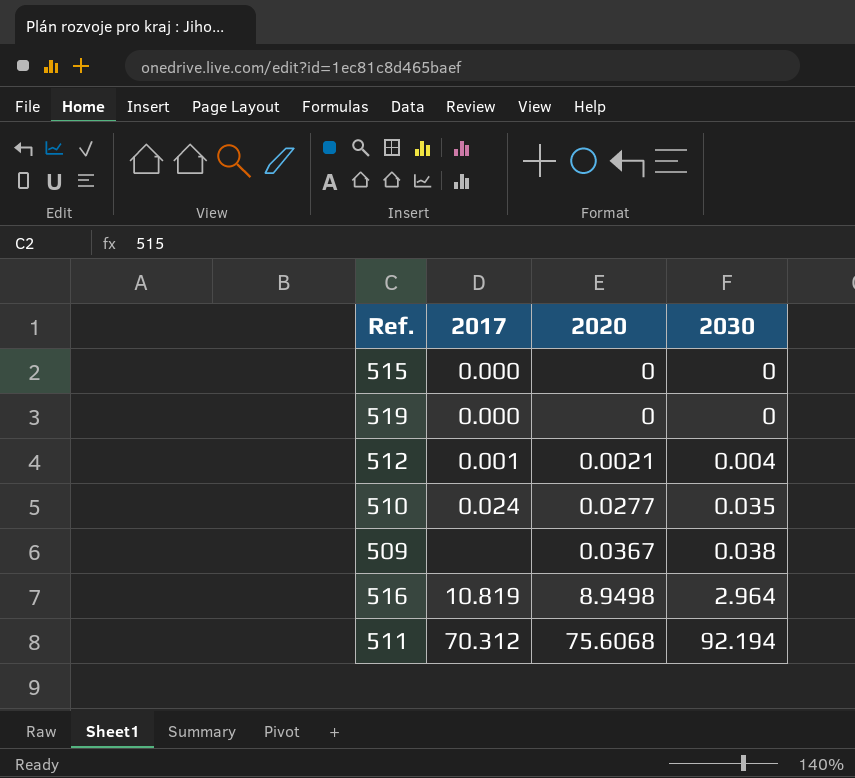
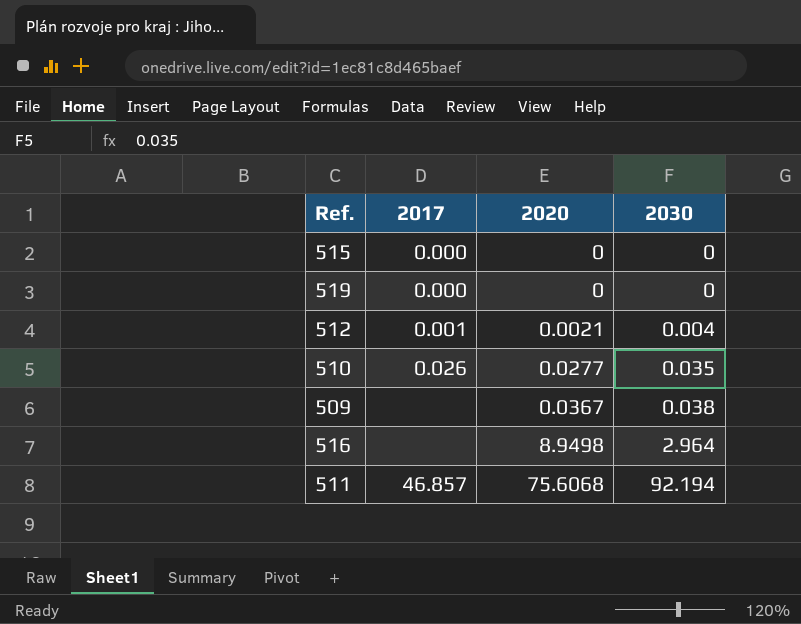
510 | 2017: 0.024 -> 0.026
516 | 2017: 10.819 -> none
511 | 2017: 70.312 -> 46.857

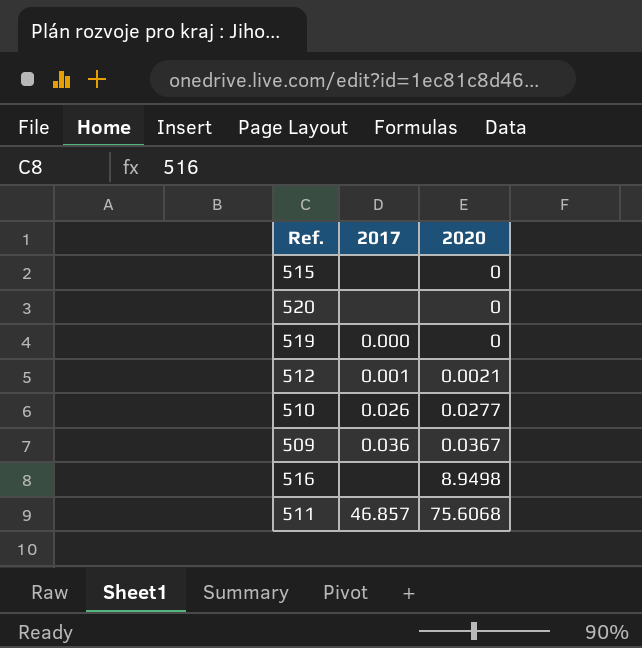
column 2030 | position: 4 -> none
515 | 2017: 0.000 -> none
row 520: none -> none | 0
509 | 2017: none -> 0.036

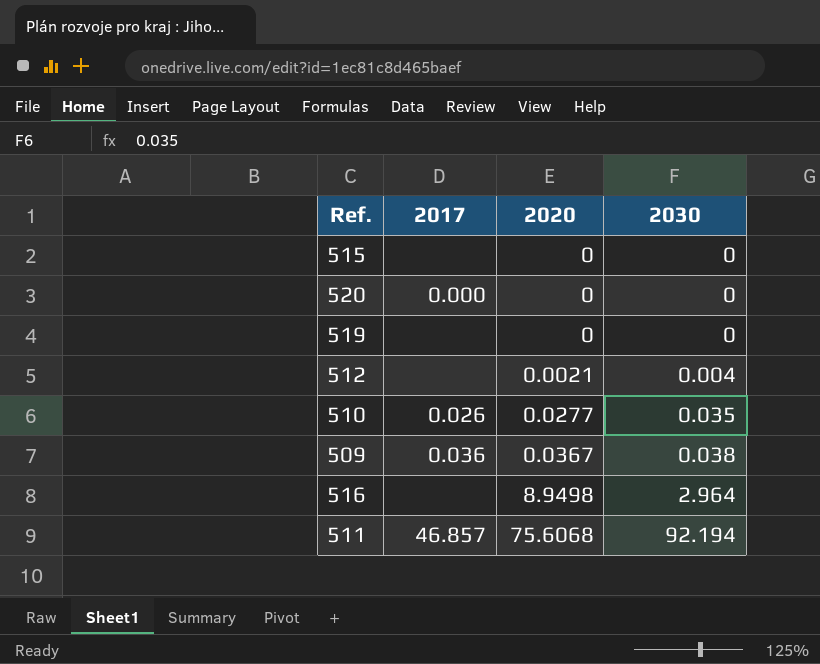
column 2030 | position: none -> 4
520 | 2017: none -> 0.000
519 | 2017: 0.000 -> none
512 | 2017: 0.001 -> none

